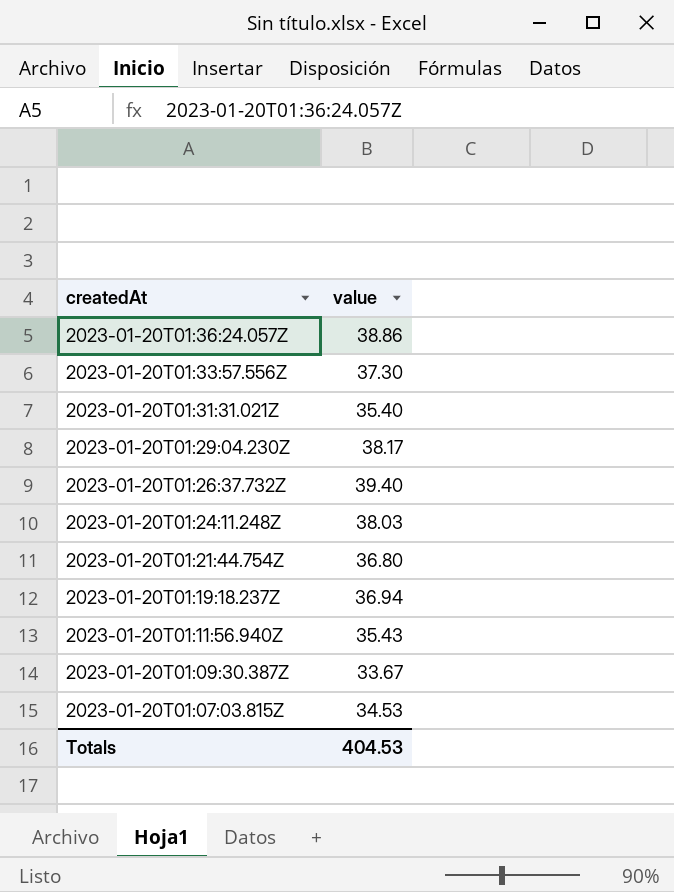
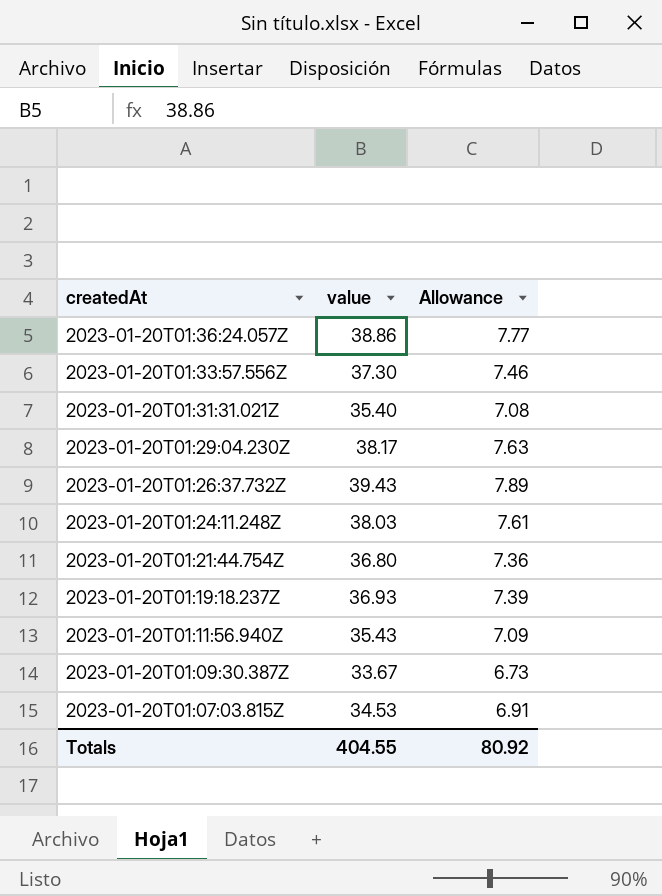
column Allowance | formula: none -> [value] * 0.2
2023-01-20T01:26:37.732Z | value: 39.40 -> 39.43
2023-01-20T01:19:18.237Z | value: 36.94 -> 36.93
Totals | value: 404.53 -> 404.55

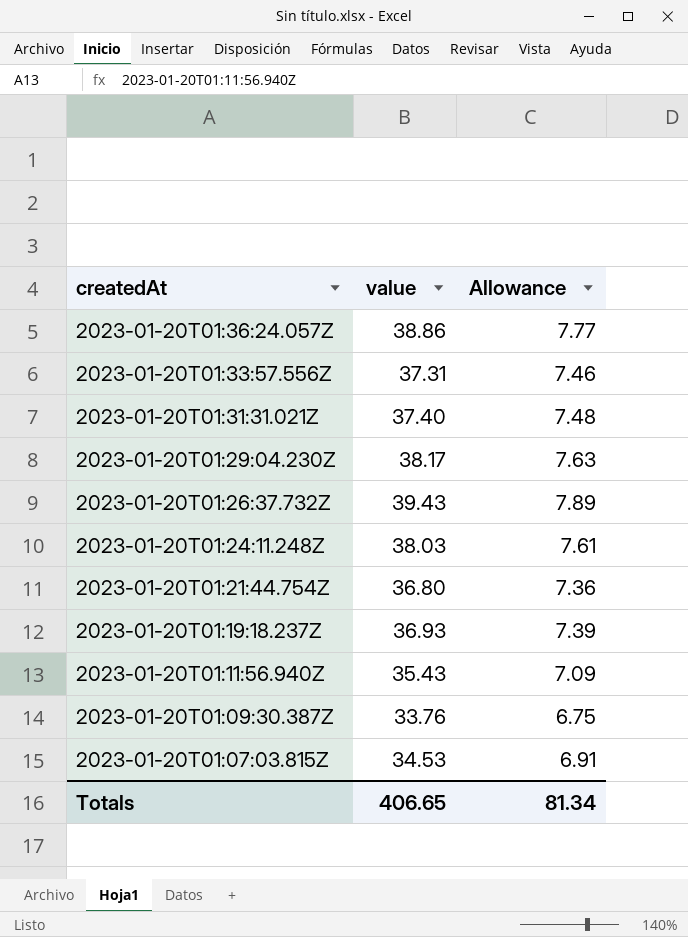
2023-01-20T01:33:57.556Z | value: 37.30 -> 37.31
2023-01-20T01:31:31.021Z | value: 35.40 -> 37.40
2023-01-20T01:31:31.021Z | Allowance: 7.08 -> 7.48
2023-01-20T01:09:30.387Z | value: 33.67 -> 33.76
2023-01-20T01:09:30.387Z | Allowance: 6.73 -> 6.75
Totals | value: 404.55 -> 406.65
Totals | Allowance: 80.92 -> 81.34

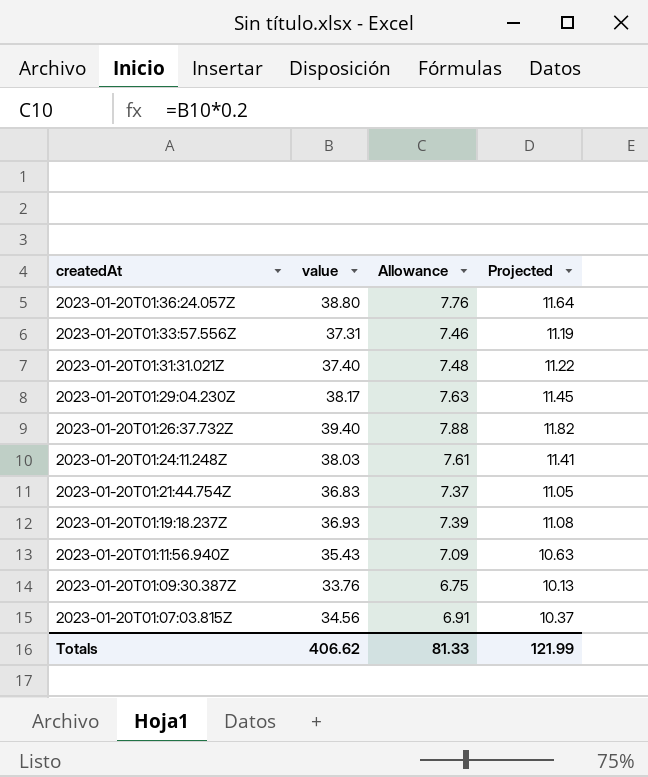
column Projected | formula: none -> [value] * 0.3
2023-01-20T01:36:24.057Z | value: 38.86 -> 38.80
2023-01-20T01:36:24.057Z | Allowance: 7.77 -> 7.76
2023-01-20T01:26:37.732Z | value: 39.43 -> 39.40
2023-01-20T01:26:37.732Z | Allowance: 7.89 -> 7.88
2023-01-20T01:21:44.754Z | value: 36.80 -> 36.83
2023-01-20T01:21:44.754Z | Allowance: 7.36 -> 7.37
2023-01-20T01:07:03.815Z | value: 34.53 -> 34.56
Totals | value: 406.65 -> 406.62
Totals | Allowance: 81.34 -> 81.33

